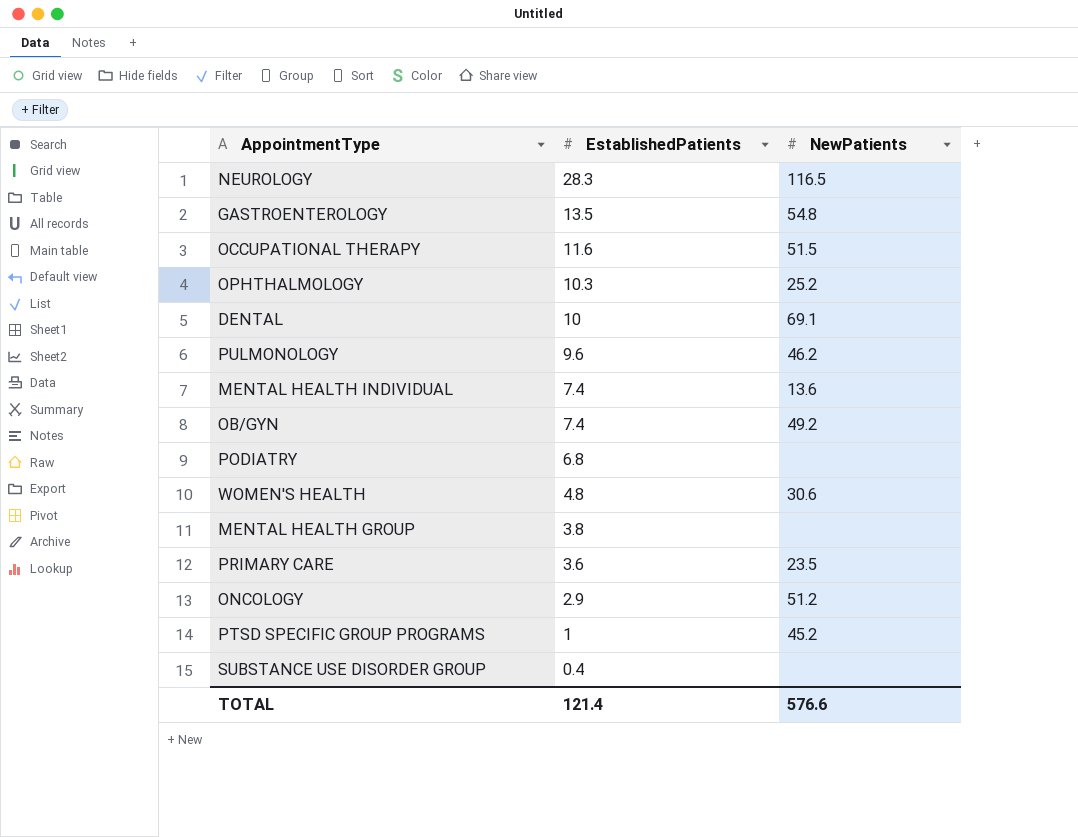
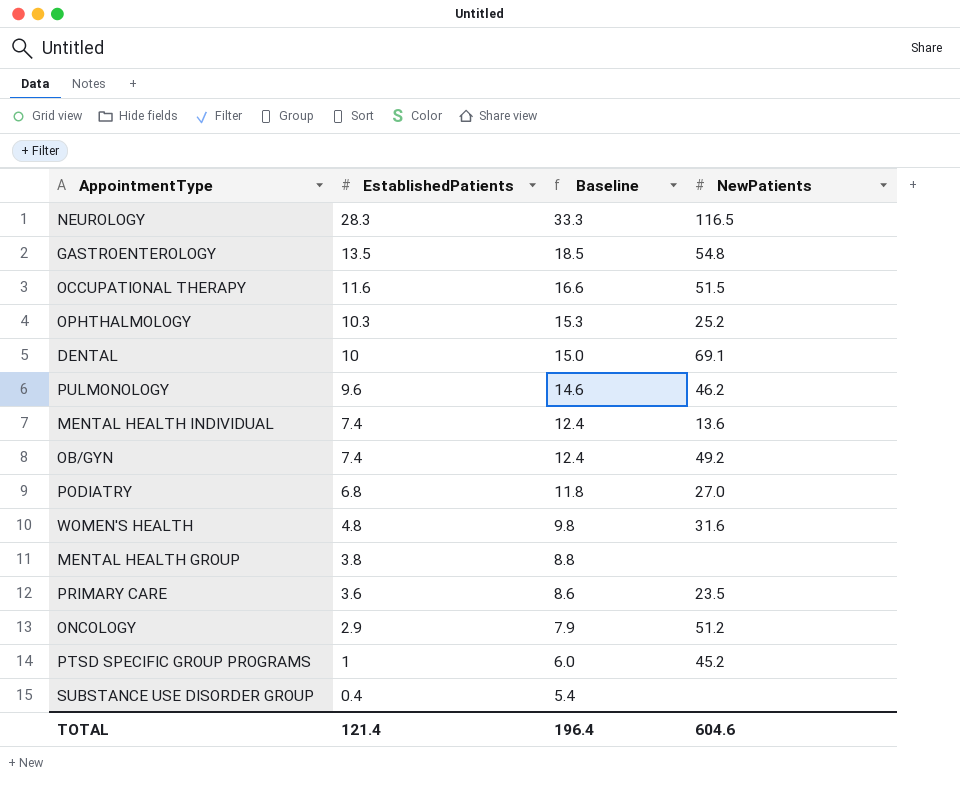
column Baseline | formula: none -> [EstablishedPatients] + 5
PODIATRY | NewPatients: none -> 27.0
WOMEN'S HEALTH | NewPatients: 30.6 -> 31.6
TOTAL | NewPatients: 576.6 -> 604.6

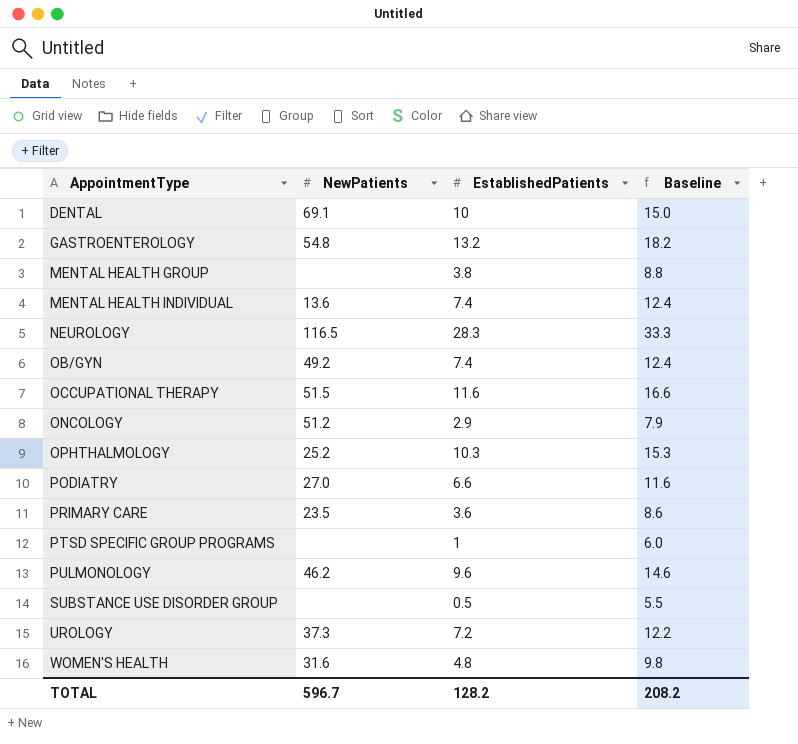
row order: EstablishedPatients descending -> AppointmentType ascending
column NewPatients | position: 4 -> 2
GASTROENTEROLOGY | EstablishedPatients: 13.5 -> 13.2
GASTROENTEROLOGY | Baseline: 18.5 -> 18.2
PODIATRY | EstablishedPatients: 6.8 -> 6.6
PODIATRY | Baseline: 11.8 -> 11.6
PTSD SPECIFIC GROUP PROGRAMS | NewPatients: 45.2 -> none
SUBSTANCE USE DISORDER GROUP | EstablishedPatients: 0.4 -> 0.5
SUBSTANCE USE DISORDER GROUP | Baseline: 5.4 -> 5.5
row UROLOGY: none -> 37.3 | 7.2 | 12.2
TOTAL | NewPatients: 604.6 -> 596.7
TOTAL | EstablishedPatients: 121.4 -> 128.2
TOTAL | Baseline: 196.4 -> 208.2

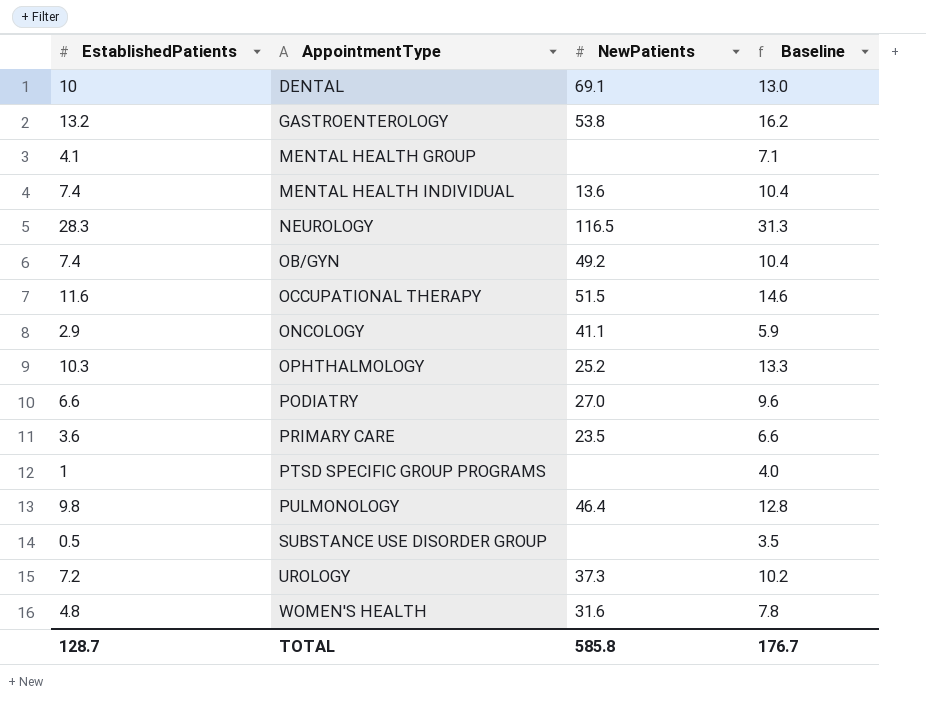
column EstablishedPatients | position: 3 -> 1
column Baseline | formula: [EstablishedPatients] + 5 -> [EstablishedPatients] + 3
GASTROENTEROLOGY | NewPatients: 54.8 -> 53.8
MENTAL HEALTH GROUP | EstablishedPatients: 3.8 -> 4.1
ONCOLOGY | NewPatients: 51.2 -> 41.1
PULMONOLOGY | EstablishedPatients: 9.6 -> 9.8
PULMONOLOGY | NewPatients: 46.2 -> 46.4
TOTAL | EstablishedPatients: 128.2 -> 128.7
TOTAL | NewPatients: 596.7 -> 585.8
TOTAL | Baseline: 208.2 -> 176.7

